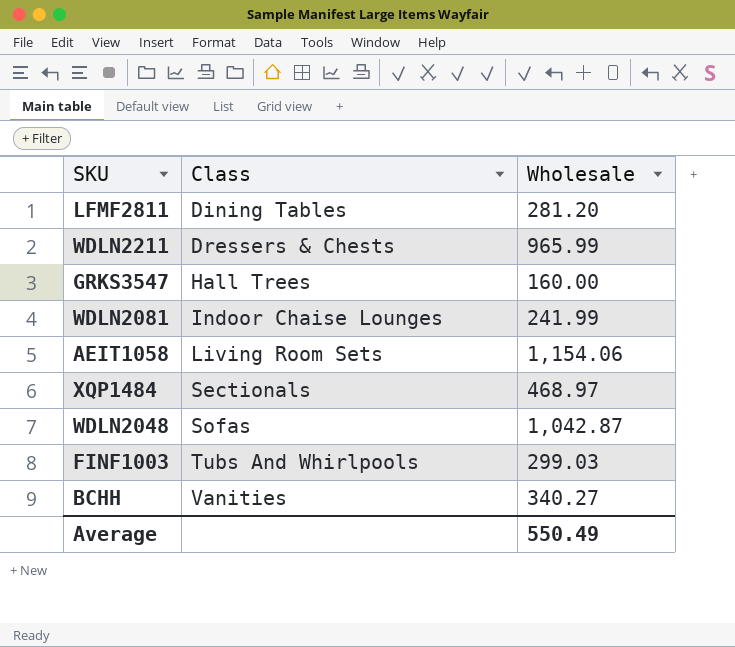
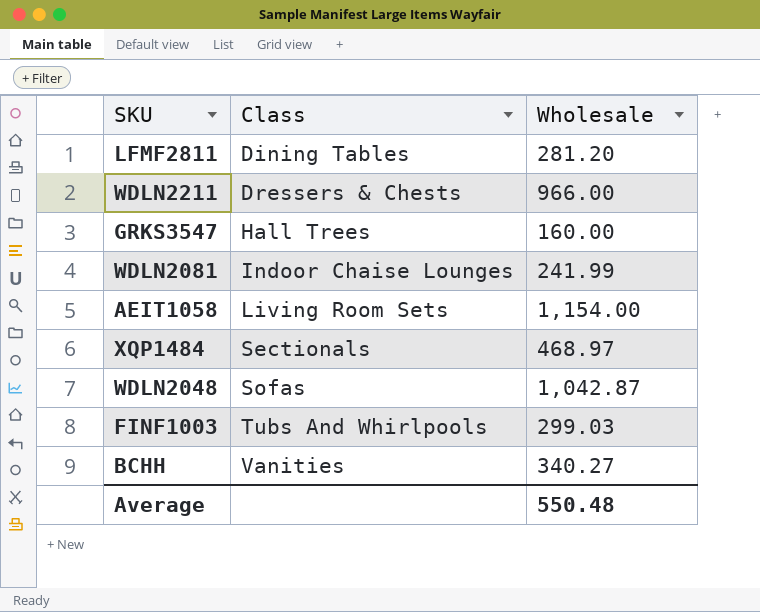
WDLN2211 | Wholesale: 965.99 -> 966.00
AEIT1058 | Wholesale: 1,154.06 -> 1,154.00
Average | Wholesale: 550.49 -> 550.48

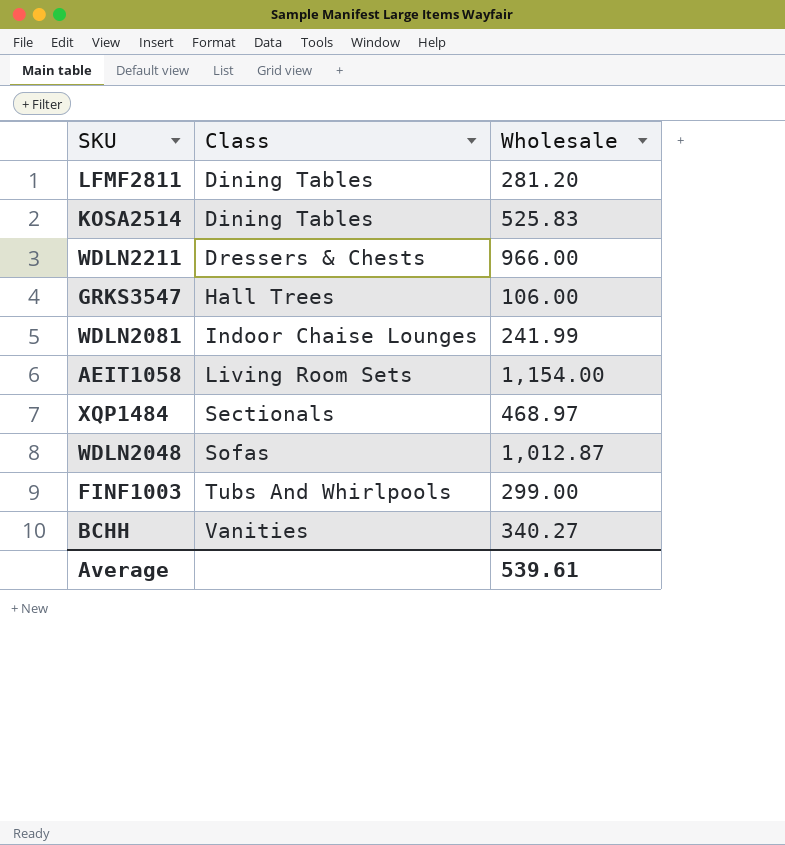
row KOSA2514: none -> Dining Tables | 525.83
GRKS3547 | Wholesale: 160.00 -> 106.00
WDLN2048 | Wholesale: 1,042.87 -> 1,012.87
FINF1003 | Wholesale: 299.03 -> 299.00
Average | Wholesale: 550.48 -> 539.61

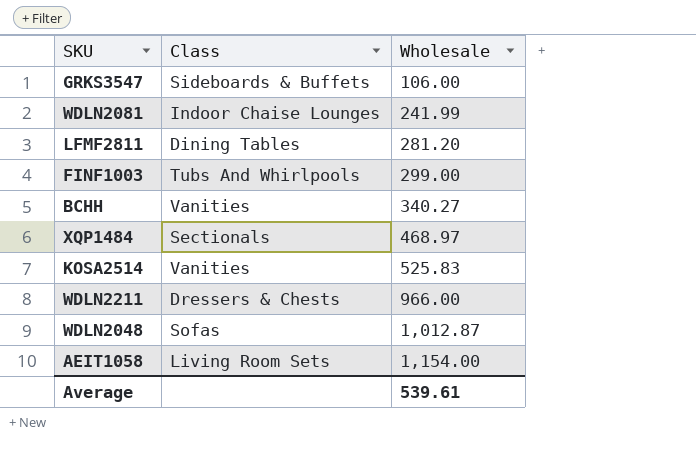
row order: Class ascending -> Wholesale ascending
GRKS3547 | Class: Hall Trees -> Sideboards & Buffets
KOSA2514 | Class: Dining Tables -> Vanities

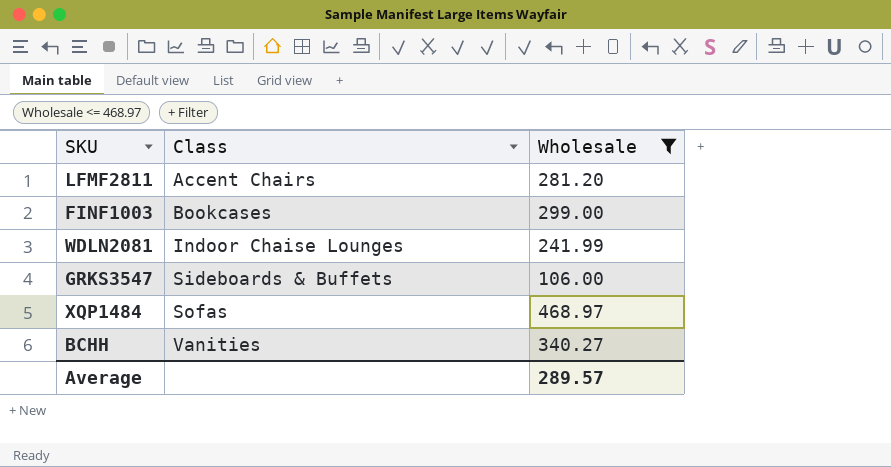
filter: none -> Wholesale <= 468.97
row order: Wholesale ascending -> Class ascending
LFMF2811 | Class: Dining Tables -> Accent Chairs
FINF1003 | Class: Tubs And Whirlpools -> Bookcases
XQP1484 | Class: Sectionals -> Sofas
Average | Wholesale: 539.61 -> 289.57

